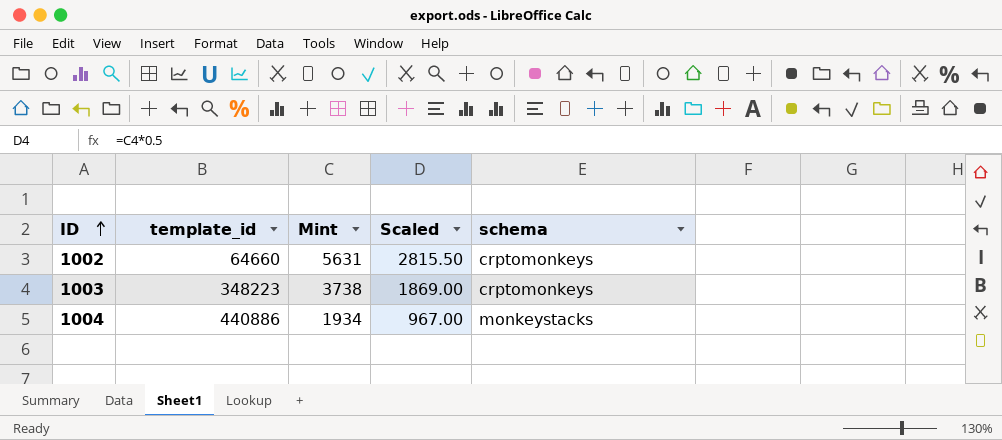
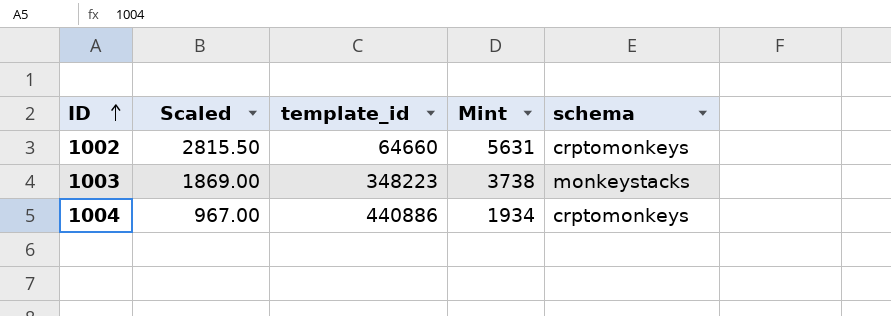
column Scaled | position: 4 -> 2
1003 | schema: crptomonkeys -> monkeystacks
1004 | schema: monkeystacks -> crptomonkeys

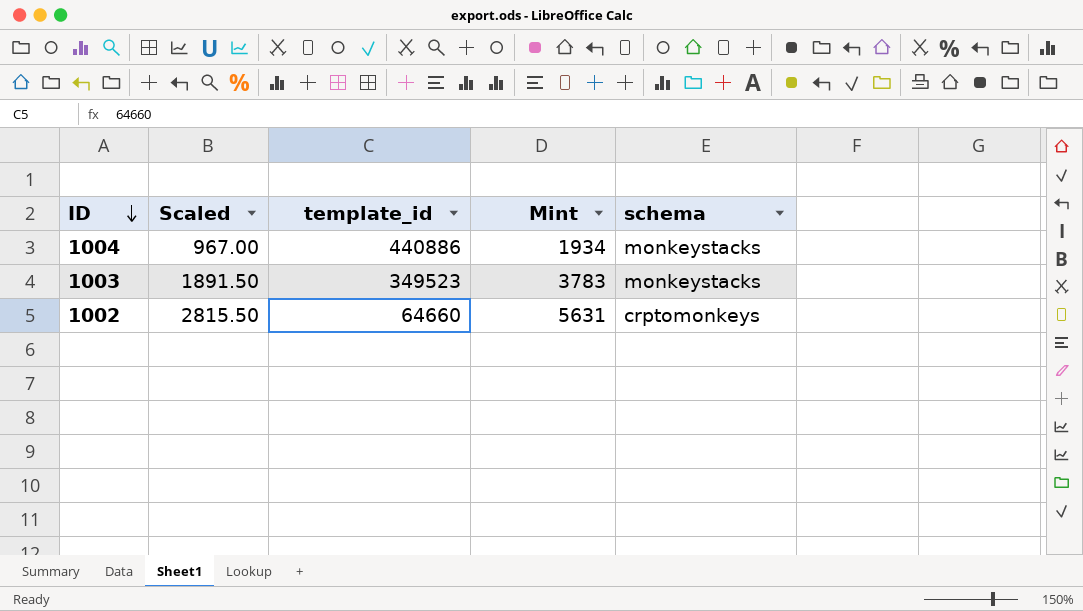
row order: ID ascending -> ID descending
1004 | schema: crptomonkeys -> monkeystacks
1003 | Scaled: 1869.00 -> 1891.50
1003 | template_id: 348223 -> 349523
1003 | Mint: 3738 -> 3783

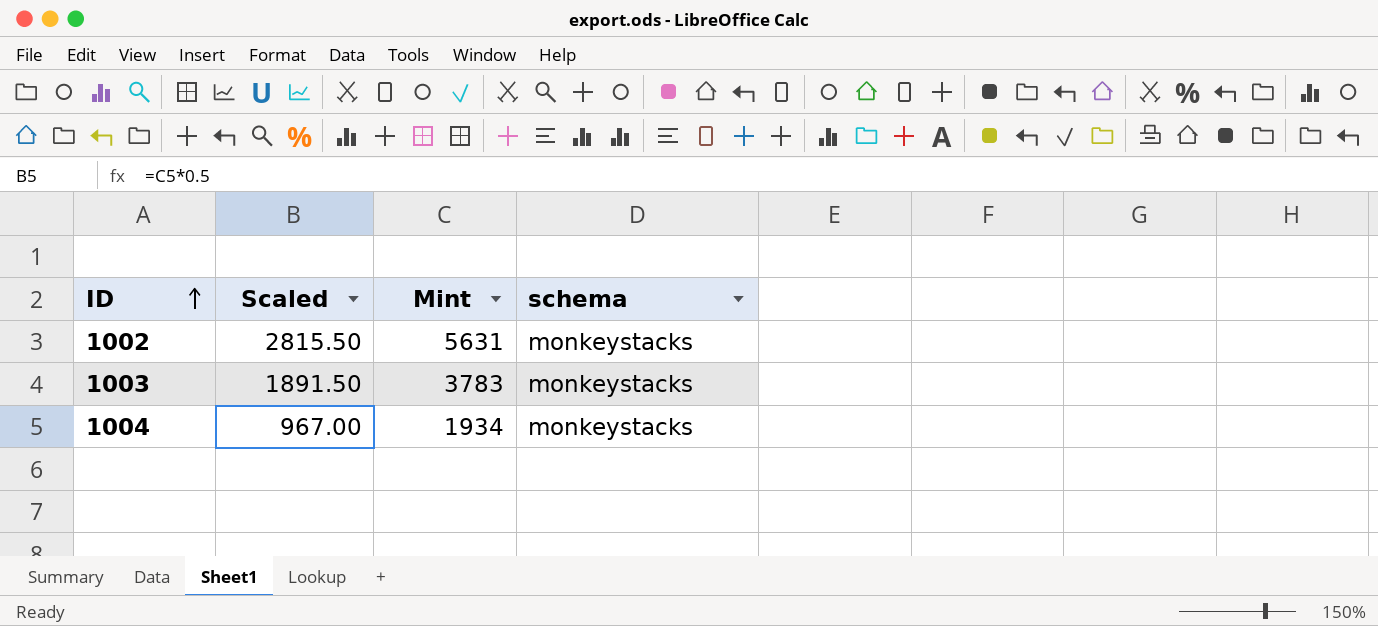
row order: ID descending -> ID ascending
column template_id | position: 3 -> none
1002 | schema: crptomonkeys -> monkeystacks

